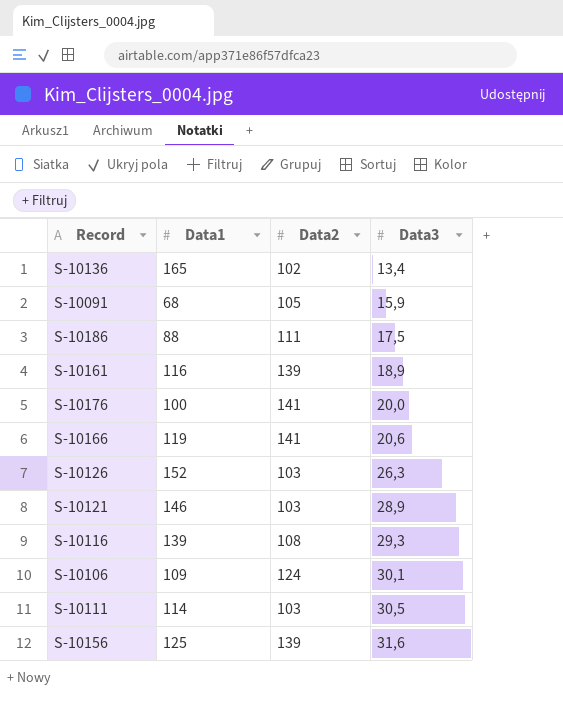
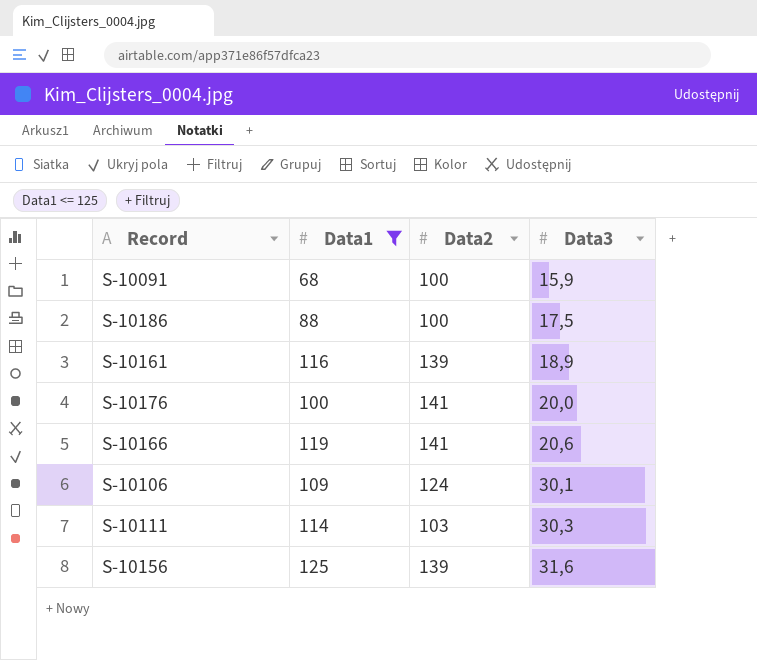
filter: none -> Data1 <= 125
S-10091 | Data2: 105 -> 100
S-10186 | Data2: 111 -> 100
S-10111 | Data3: 30,5 -> 30,3

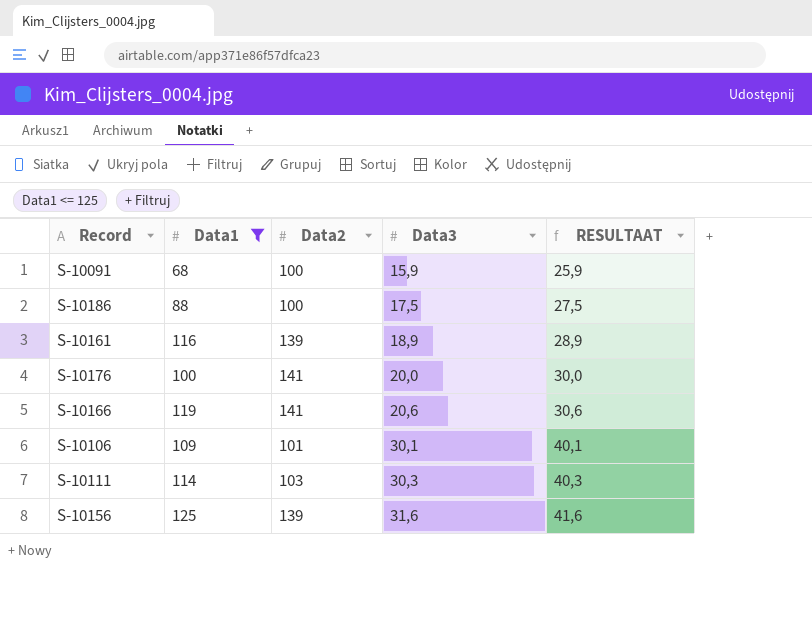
column RESULTAAT | formula: none -> [Data3] + 10
S-10106 | Data2: 124 -> 101

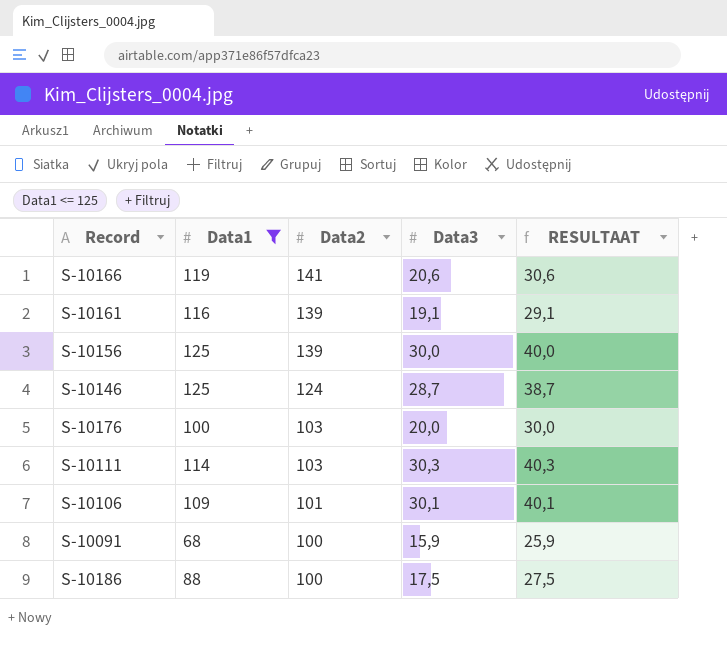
row order: Data3 ascending -> Data2 descending
S-10161 | Data3: 18,9 -> 19,1
S-10161 | RESULTAAT: 28,9 -> 29,1
S-10156 | Data3: 31,6 -> 30,0
S-10156 | RESULTAAT: 41,6 -> 40,0
row S-10146: none -> 125 | 124 | 28,7 | 38,7
S-10176 | Data2: 141 -> 103

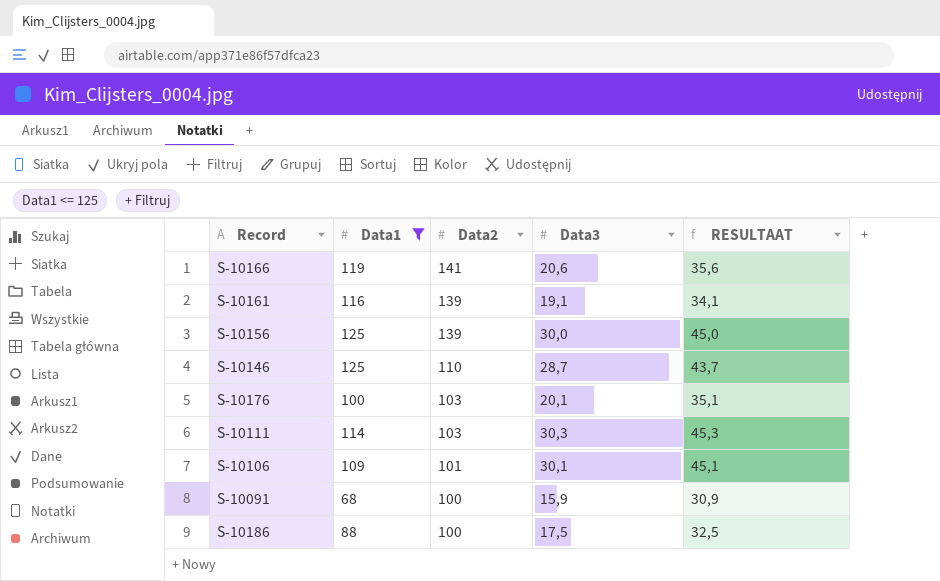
column RESULTAAT | formula: [Data3] + 10 -> [Data3] + 15
S-10146 | Data2: 124 -> 110
S-10176 | Data3: 20,0 -> 20,1

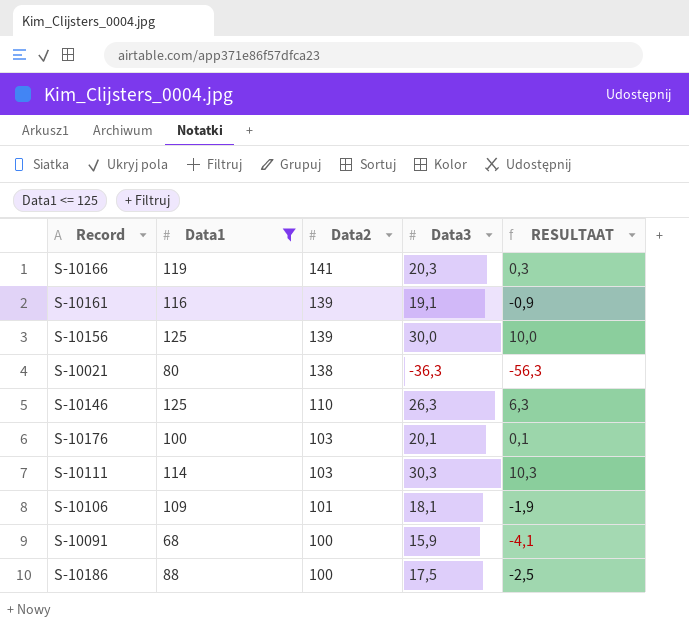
column RESULTAAT | formula: [Data3] + 15 -> [Data3] - 20
S-10166 | Data3: 20,6 -> 20,3
row S-10021: none -> 80 | 138 | -36,3 | -56,3
S-10146 | Data3: 28,7 -> 26,3
S-10106 | Data3: 30,1 -> 18,1

